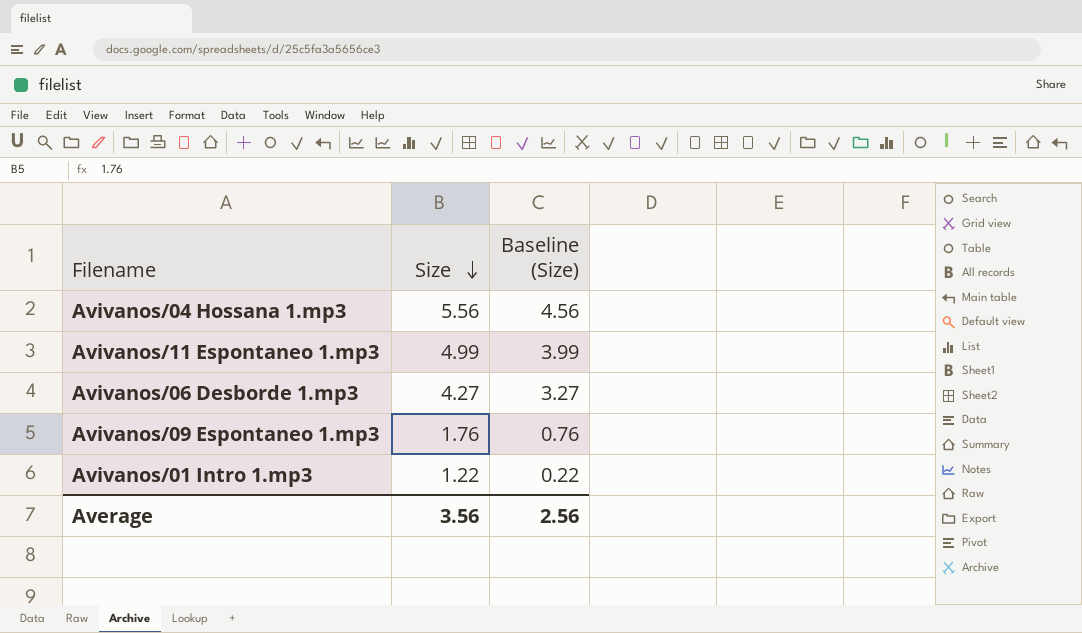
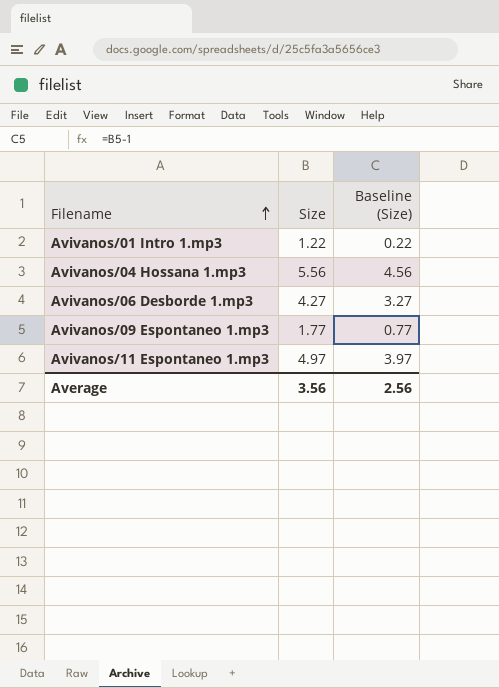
row order: Size descending -> Filename ascending
Avivanos/09 Espontaneo 1.mp3 | Size: 1.76 -> 1.77
Avivanos/09 Espontaneo 1.mp3 | Baseline (Size): 0.76 -> 0.77
Avivanos/11 Espontaneo 1.mp3 | Size: 4.99 -> 4.97
Avivanos/11 Espontaneo 1.mp3 | Baseline (Size): 3.99 -> 3.97

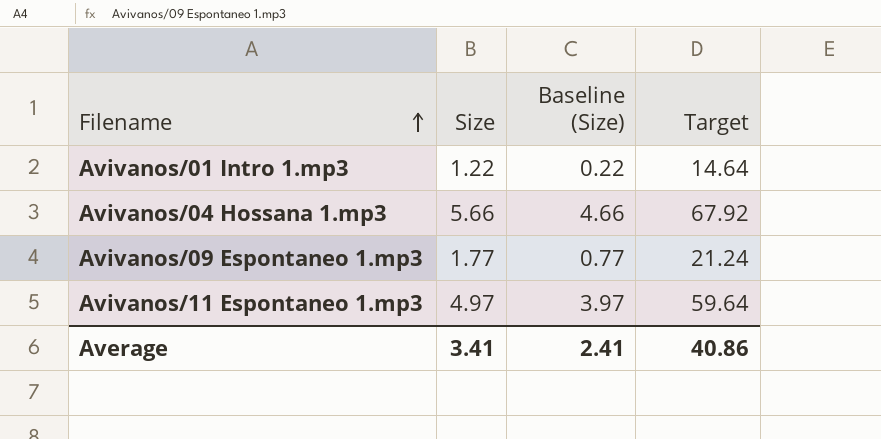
column Target | formula: none -> [Size] * 12
row Avivanos/06 Desborde 1.mp3: 4.27 | 3.27 -> none
Avivanos/04 Hossana 1.mp3 | Size: 5.56 -> 5.66
Avivanos/04 Hossana 1.mp3 | Baseline (Size): 4.56 -> 4.66
Average | Size: 3.56 -> 3.41
Average | Baseline (Size): 2.56 -> 2.41

